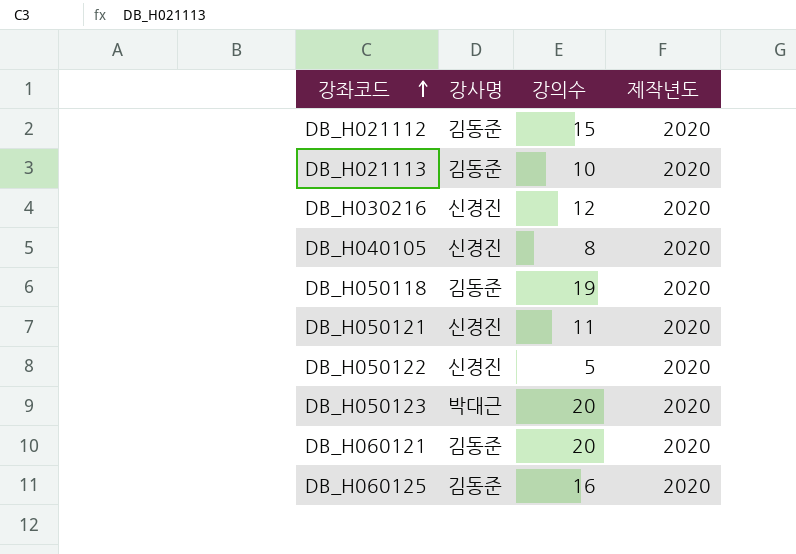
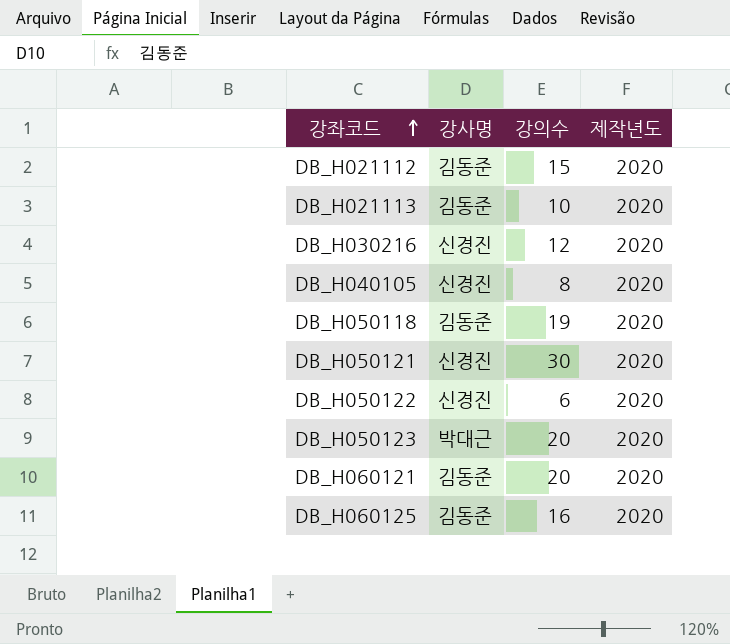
DB_H050121 | 강의수: 11 -> 30
DB_H050122 | 강의수: 5 -> 6

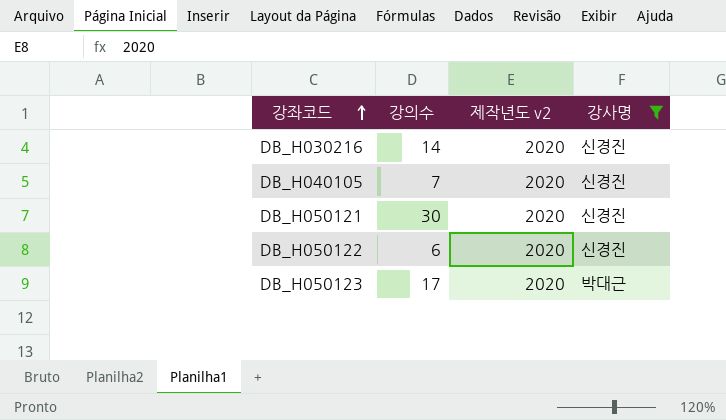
filter: none -> 강사명 != 김동준
column name: 제작년도 -> 제작년도 v2
column 강사명 | position: 2 -> 4
DB_H030216 | 강의수: 12 -> 14
DB_H040105 | 강의수: 8 -> 7
DB_H050123 | 강의수: 20 -> 17

